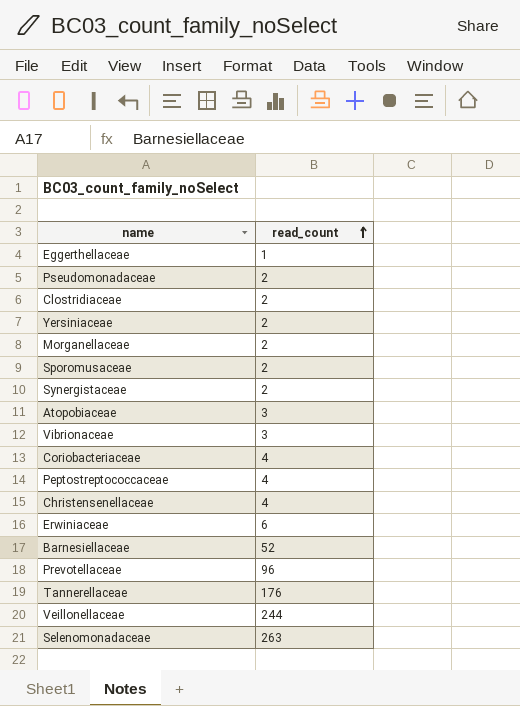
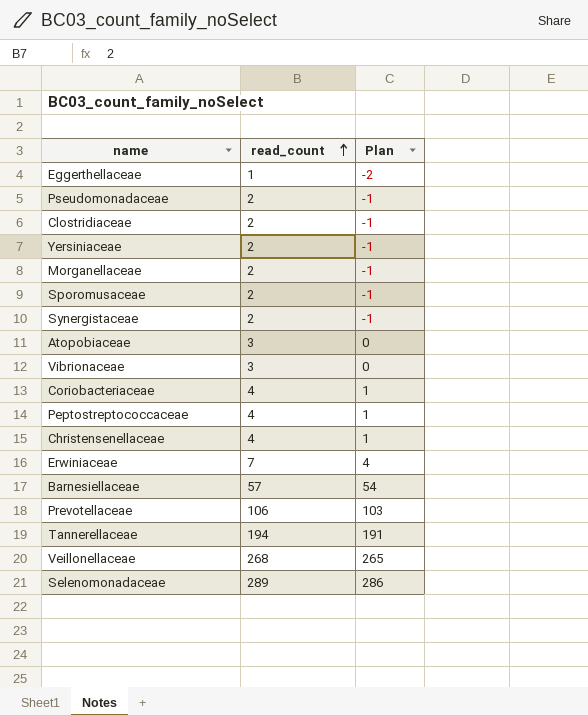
column Plan | formula: none -> [read_count] - 3
Erwiniaceae | read_count: 6 -> 7
Barnesiellaceae | read_count: 52 -> 57
Prevotellaceae | read_count: 96 -> 106
Tannerellaceae | read_count: 176 -> 194
Veillonellaceae | read_count: 244 -> 268
Selenomonadaceae | read_count: 263 -> 289

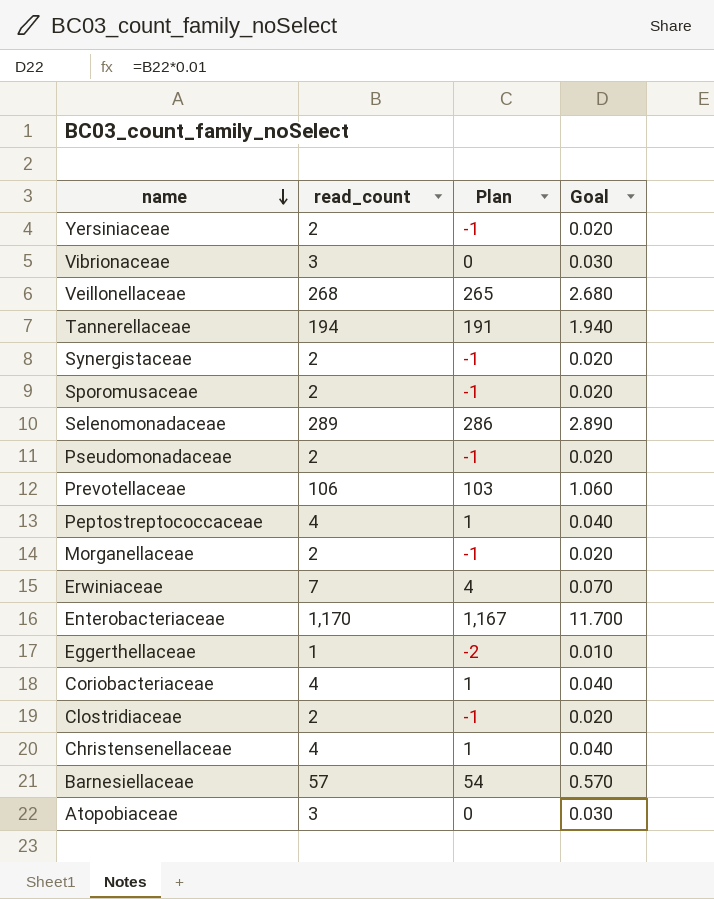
row order: read_count ascending -> name descending
column Goal | formula: none -> [read_count] * 0.01
row Enterobacteriaceae: none -> 1,170 | 1,167 | 11.700

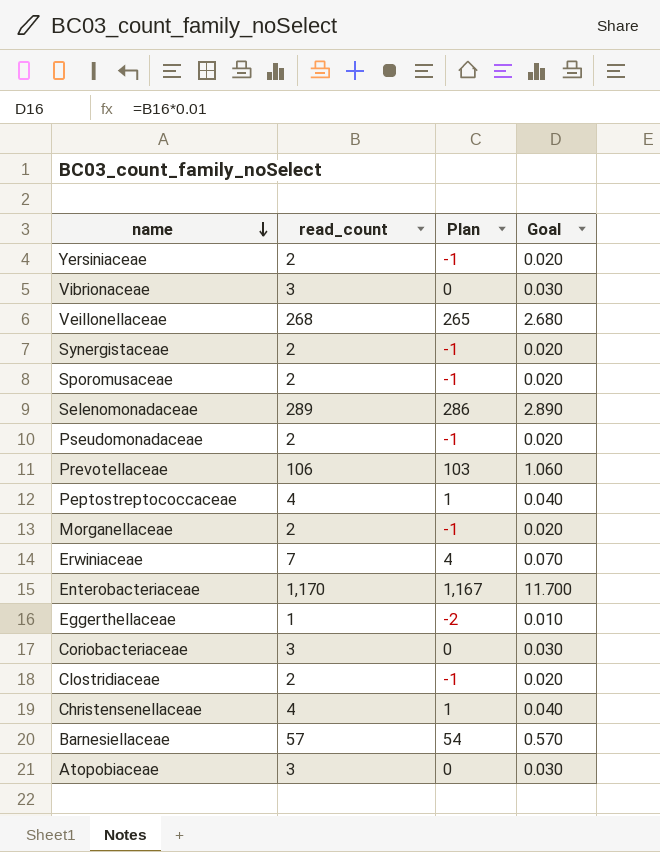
row Tannerellaceae: 194 | 191 | 1.940 -> none
Coriobacteriaceae | read_count: 4 -> 3
Coriobacteriaceae | Plan: 1 -> 0
Coriobacteriaceae | Goal: 0.040 -> 0.030

